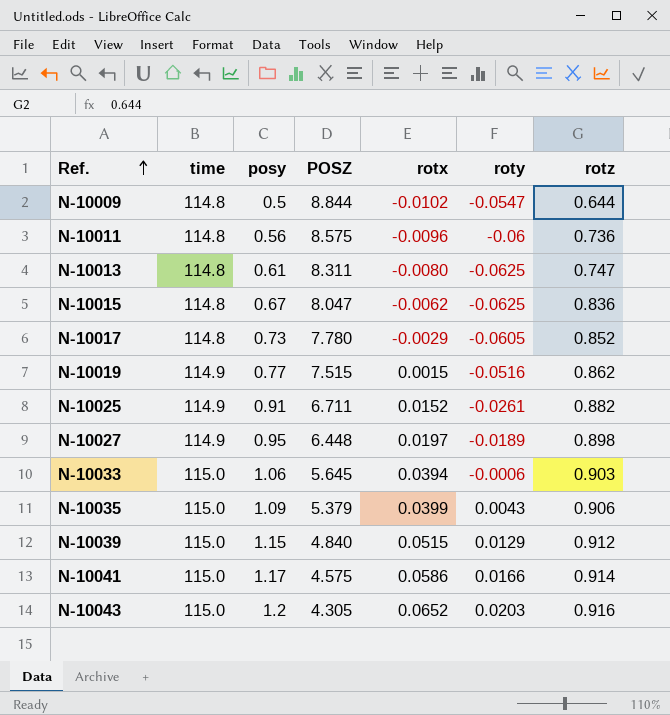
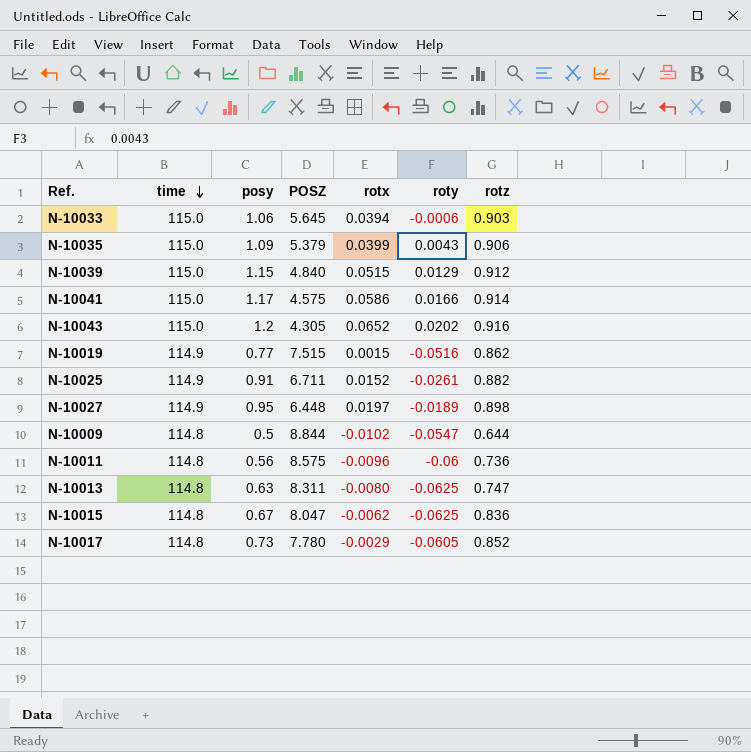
row order: Ref. ascending -> time descending
N-10043 | roty: 0.0203 -> 0.0202
N-10013 | posy: 0.61 -> 0.63

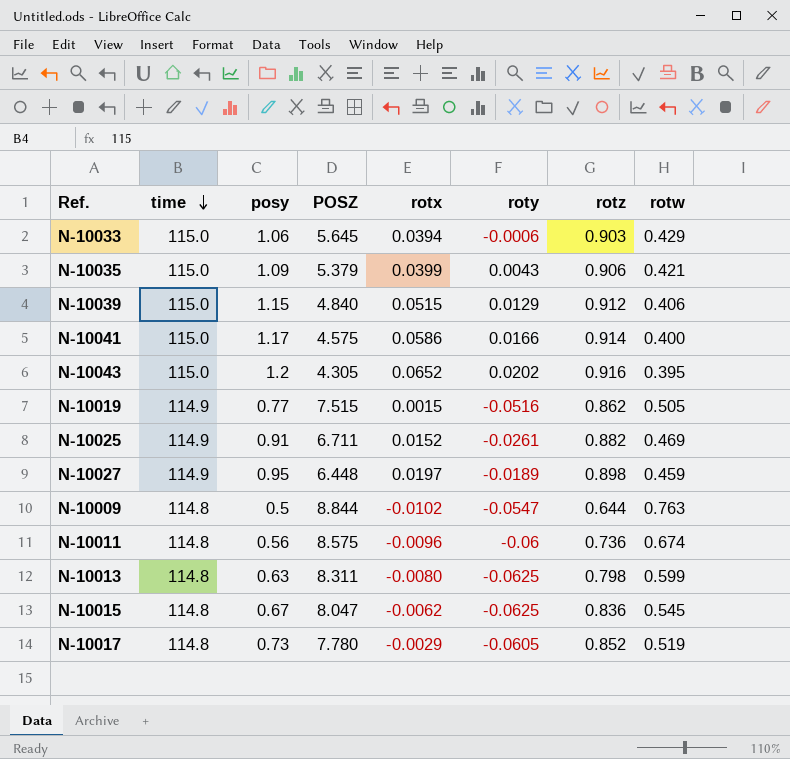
column rotw | position: none -> 8
N-10013 | rotz: 0.747 -> 0.798

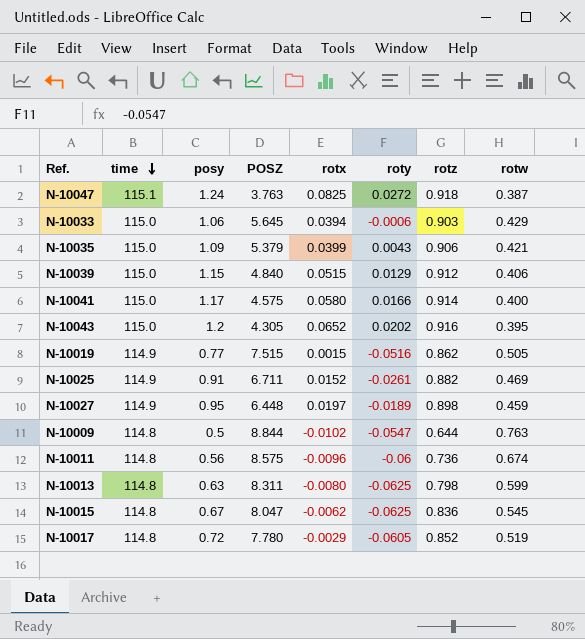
row N-10047: none -> 115.1 | 1.24 | 3.763 | 0.0825 | 0.0272 | 0.918 | 0.387
N-10041 | rotx: 0.0586 -> 0.0580
N-10017 | posy: 0.73 -> 0.72

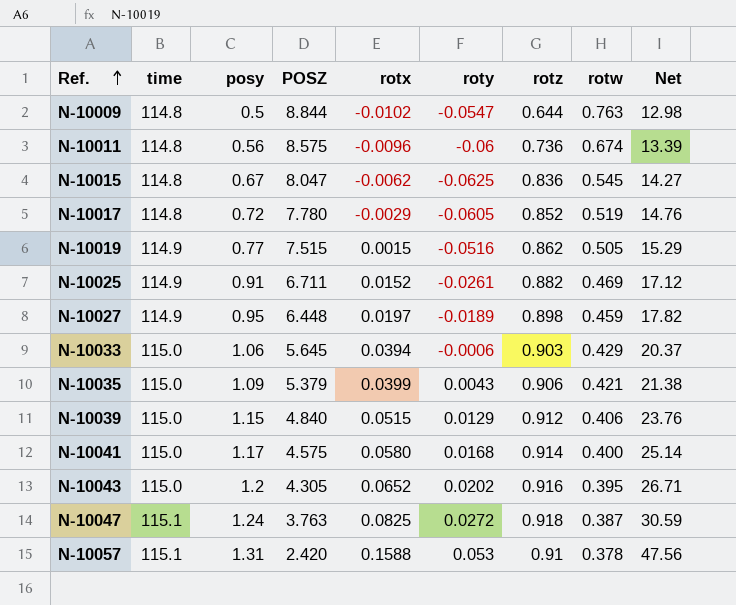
row order: time descending -> Ref. ascending
column Net | formula: none -> [time] / [POSZ]
row N-10013: 114.8 | 0.63 | 8.311 | -0.0080 | -0.0625 | 0.798 | 0.599 -> none
N-10041 | roty: 0.0166 -> 0.0168
row N-10057: none -> 115.1 | 1.31 | 2.420 | 0.1588 | 0.053 | 0.91 | 0.378 | 47.56

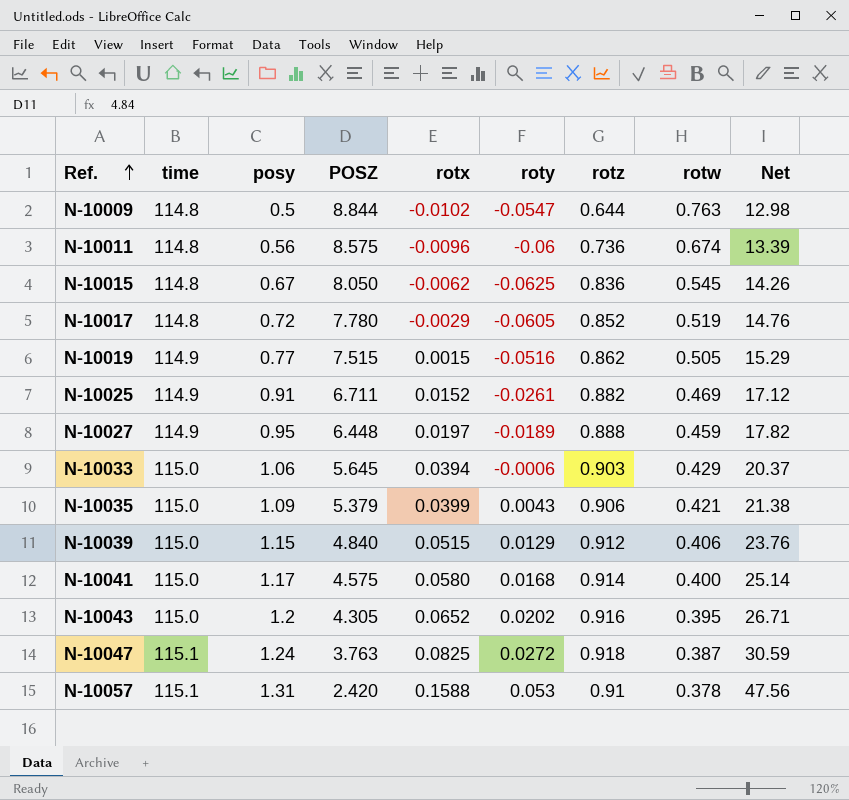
N-10015 | POSZ: 8.047 -> 8.050
N-10015 | Net: 14.27 -> 14.26
N-10027 | rotz: 0.898 -> 0.888

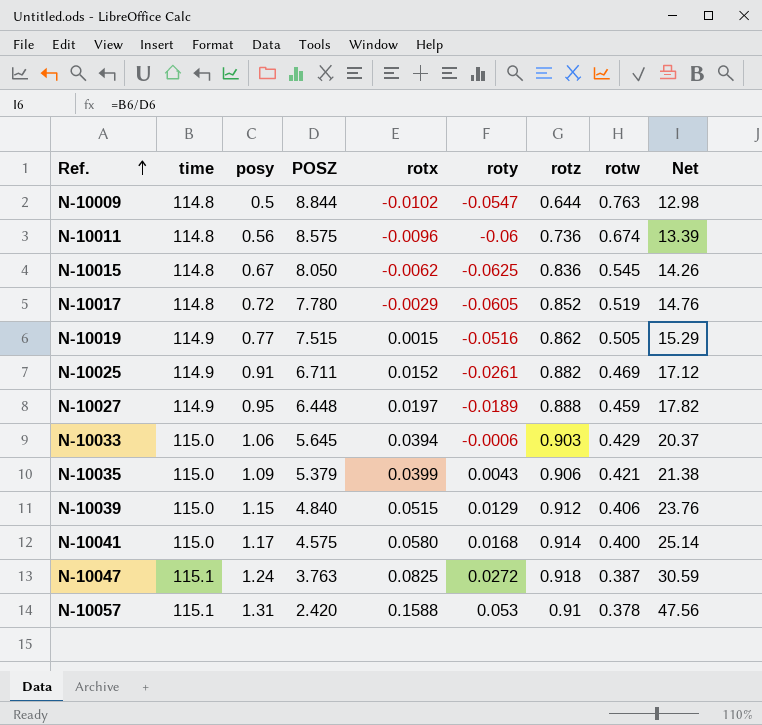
row N-10043: 115.0 | 1.2 | 4.305 | 0.0652 | 0.0202 | 0.916 | 0.395 | 26.71 -> none

